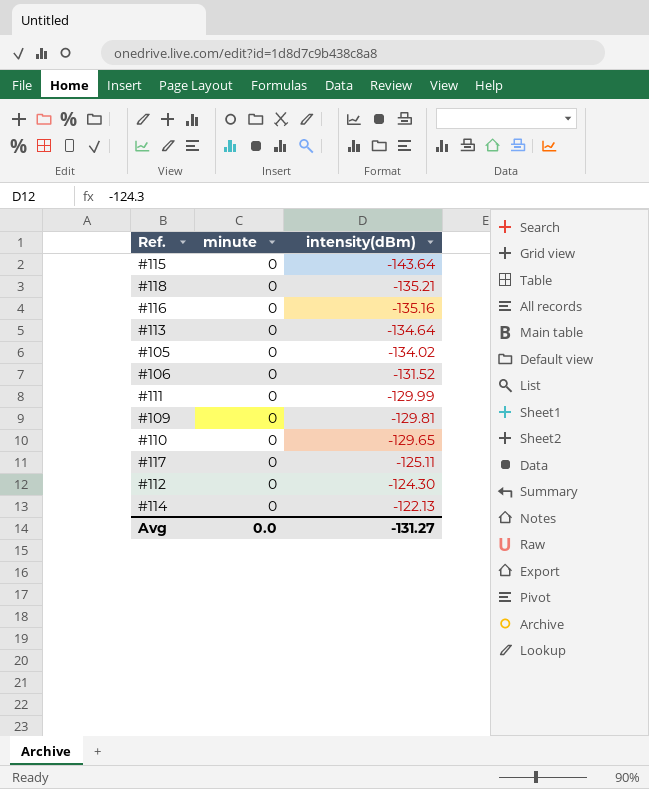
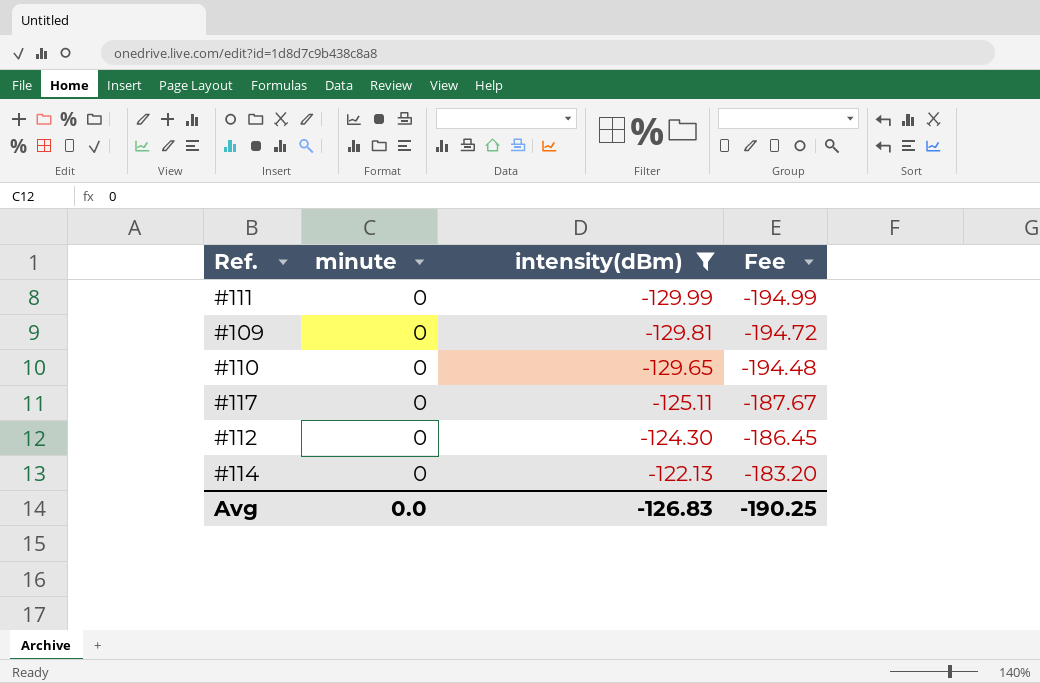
filter: none -> intensity(dBm) >= -129.99
column Fee | formula: none -> [intensity(dBm)] * 1.5
Avg | intensity(dBm): -131.27 -> -126.83

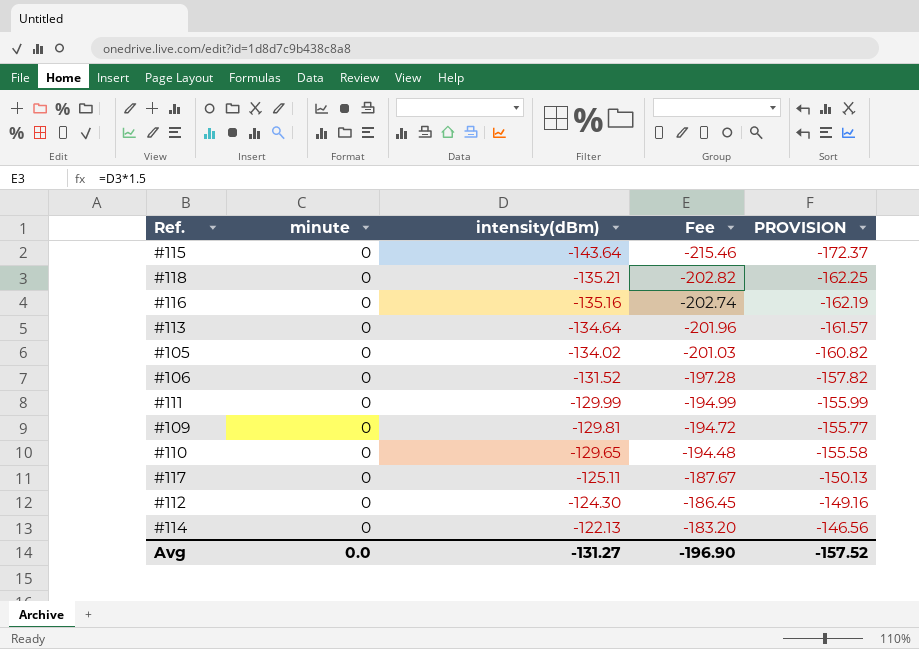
filter: intensity(dBm) >= -129.99 -> none
column PROVISION | formula: none -> [intensity(dBm)] * 1.2
Avg | intensity(dBm): -126.83 -> -131.27
Avg | Fee: -190.25 -> -196.90

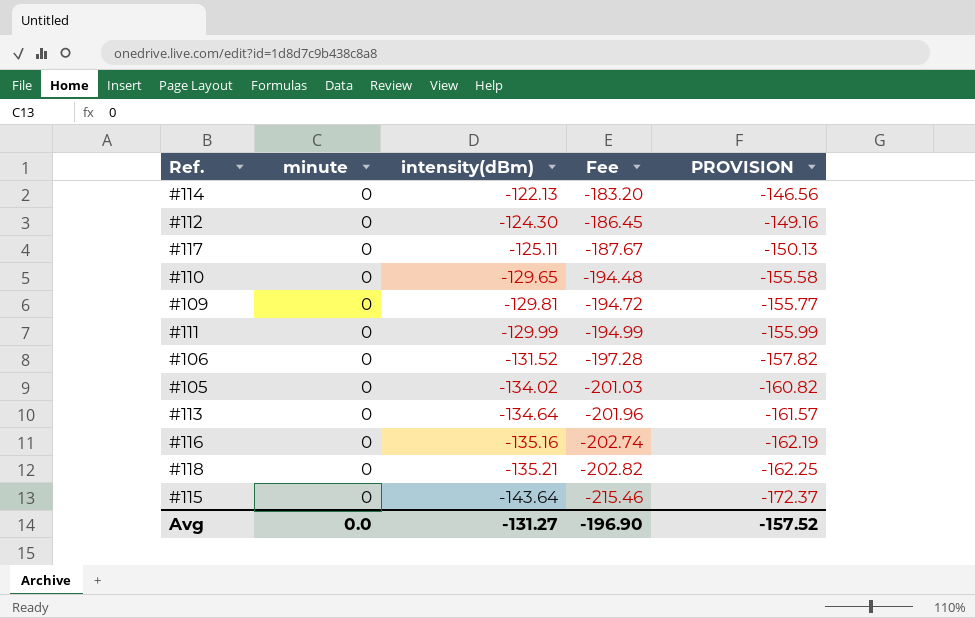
row order: intensity(dBm) ascending -> intensity(dBm) descending

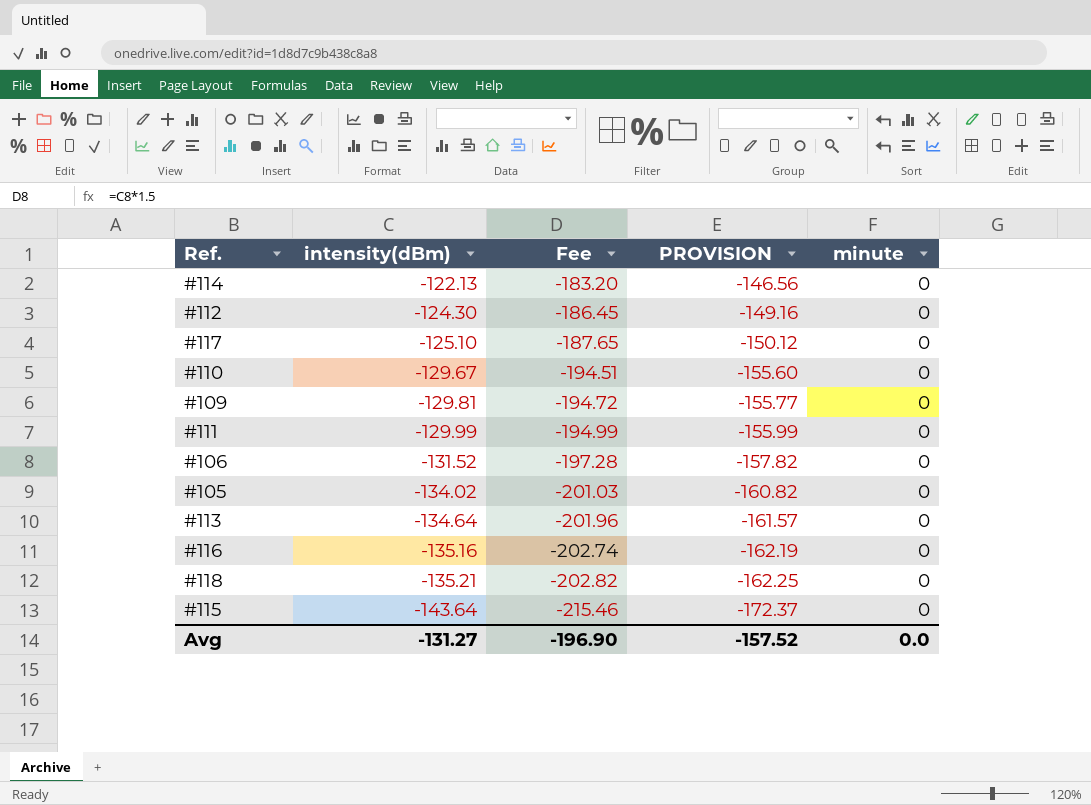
column minute | position: 2 -> 5
#117 | intensity(dBm): -125.11 -> -125.10
#117 | Fee: -187.67 -> -187.65
#117 | PROVISION: -150.13 -> -150.12
#110 | intensity(dBm): -129.65 -> -129.67
#110 | Fee: -194.48 -> -194.51
#110 | PROVISION: -155.58 -> -155.60

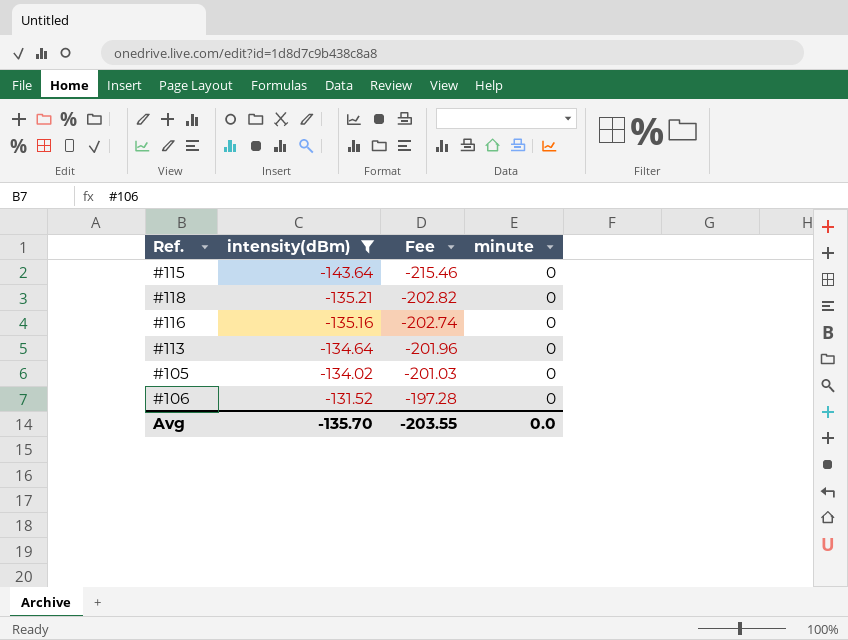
filter: none -> intensity(dBm) <= -131.52
row order: intensity(dBm) descending -> intensity(dBm) ascending
column PROVISION | formula: [intensity(dBm)] * 1.2 -> none
Avg | intensity(dBm): -131.27 -> -135.70
Avg | Fee: -196.90 -> -203.55

